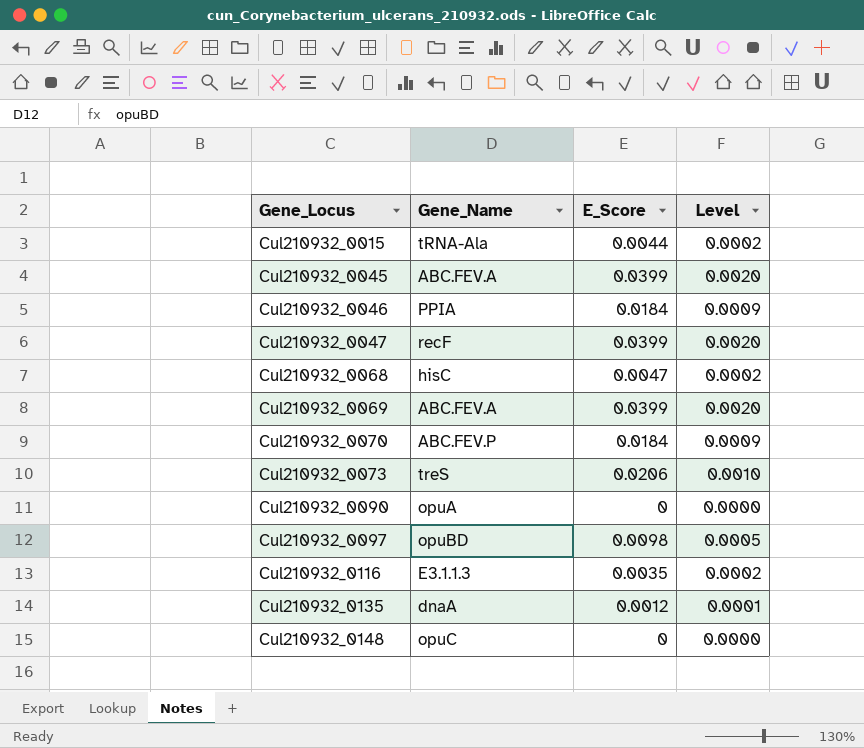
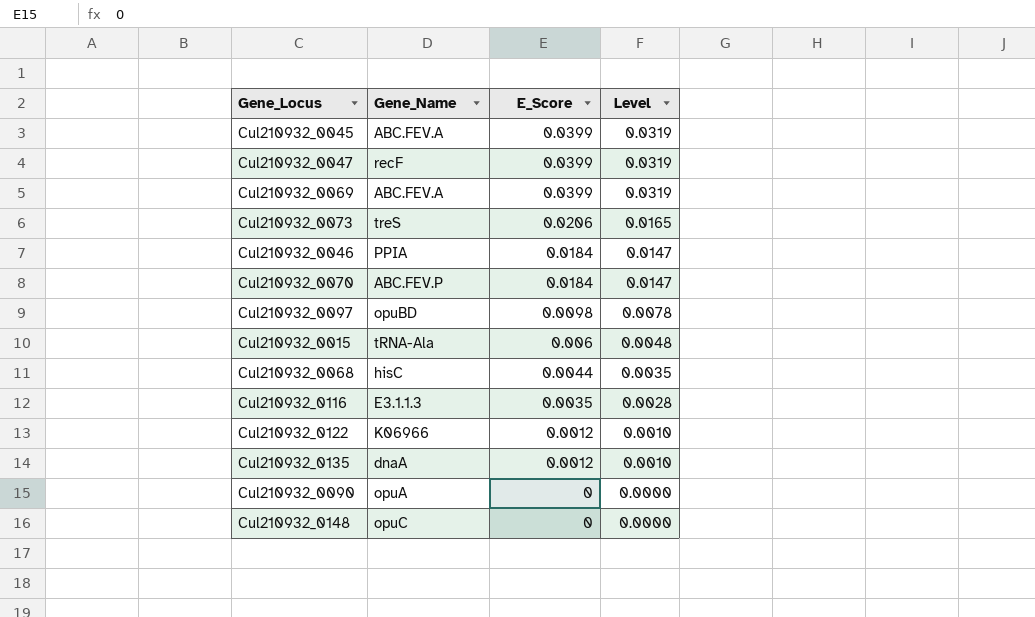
row order: Gene_Locus ascending -> E_Score descending
column Level | formula: [E_Score] * 0.05 -> [E_Score] * 0.8
Cul210932_0015 | E_Score: 0.0044 -> 0.006
Cul210932_0068 | E_Score: 0.0047 -> 0.0044
row Cul210932_0122: none -> K06966 | 0.0012 | 0.0010

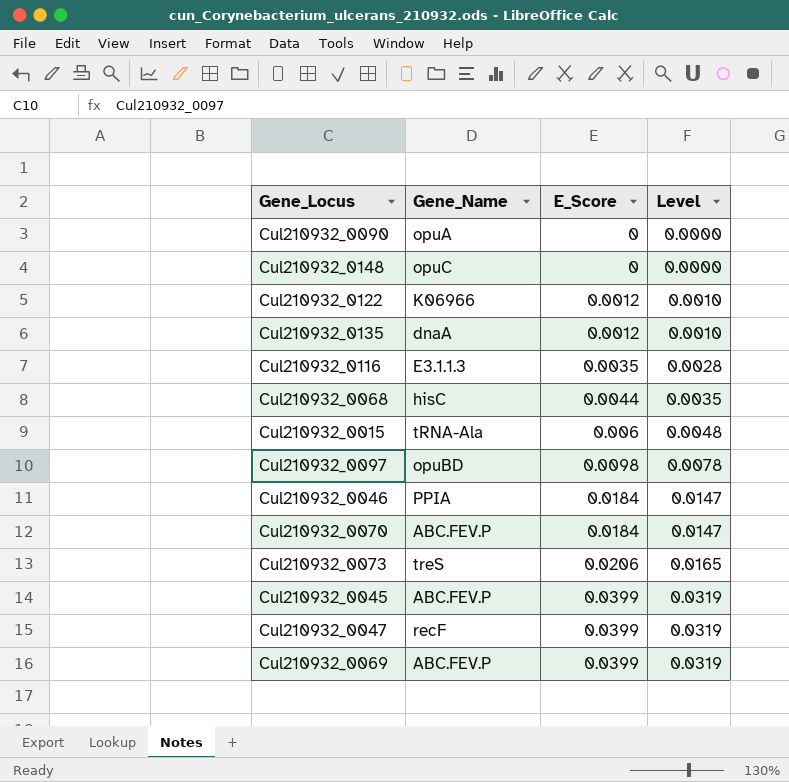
row order: E_Score descending -> E_Score ascending
Cul210932_0045 | Gene_Name: ABC.FEV.A -> ABC.FEV.P
Cul210932_0069 | Gene_Name: ABC.FEV.A -> ABC.FEV.P

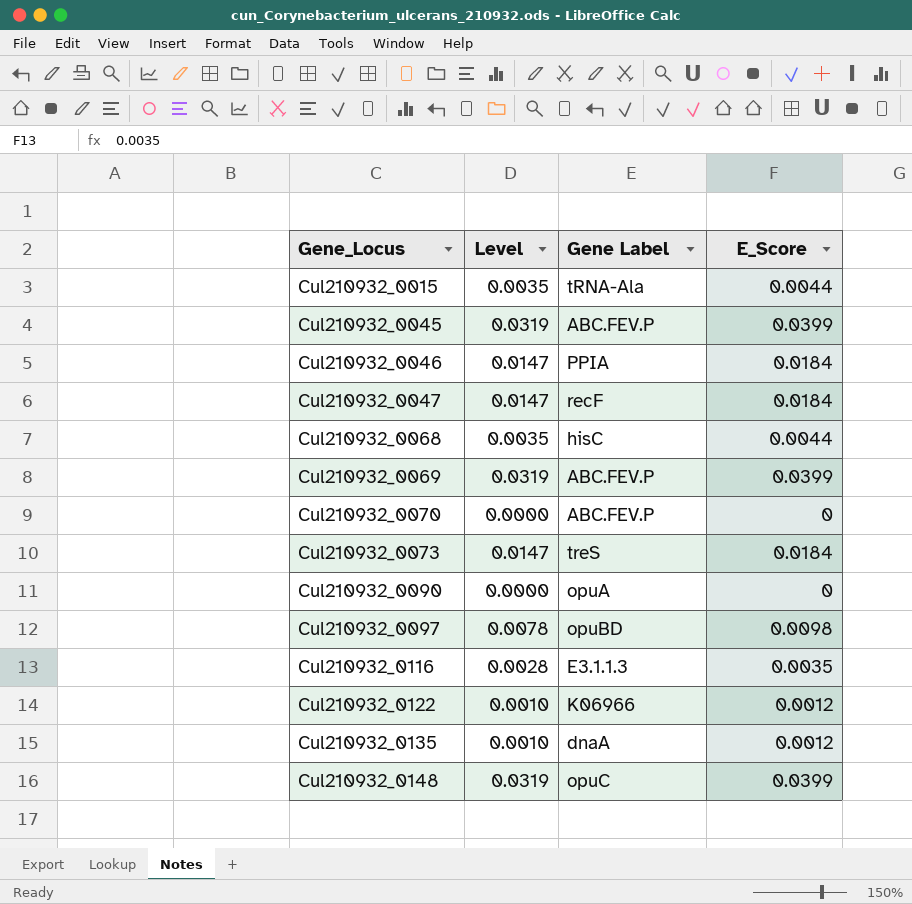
row order: E_Score ascending -> Gene_Locus ascending
column Level | position: 4 -> 2
column name: Gene_Name -> Gene Label
Cul210932_0015 | Level: 0.0048 -> 0.0035
Cul210932_0015 | E_Score: 0.006 -> 0.0044
Cul210932_0047 | Level: 0.0319 -> 0.0147
Cul210932_0047 | E_Score: 0.0399 -> 0.0184
Cul210932_0070 | Level: 0.0147 -> 0.0000
Cul210932_0070 | E_Score: 0.0184 -> 0
Cul210932_0073 | Level: 0.0165 -> 0.0147
Cul210932_0073 | E_Score: 0.0206 -> 0.0184
Cul210932_0148 | Level: 0.0000 -> 0.0319
Cul210932_0148 | E_Score: 0 -> 0.0399

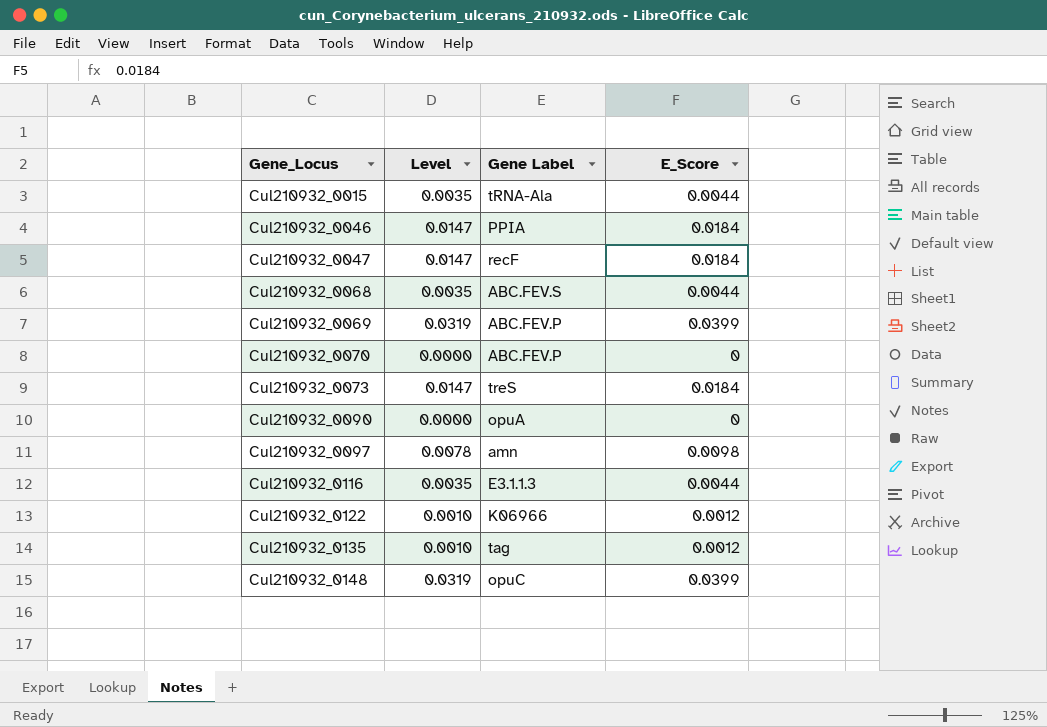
row Cul210932_0045: 0.0319 | ABC.FEV.P | 0.0399 -> none
Cul210932_0068 | Gene Label: hisC -> ABC.FEV.S
Cul210932_0097 | Gene Label: opuBD -> amn
Cul210932_0116 | Level: 0.0028 -> 0.0035
Cul210932_0116 | E_Score: 0.0035 -> 0.0044
Cul210932_0135 | Gene Label: dnaA -> tag

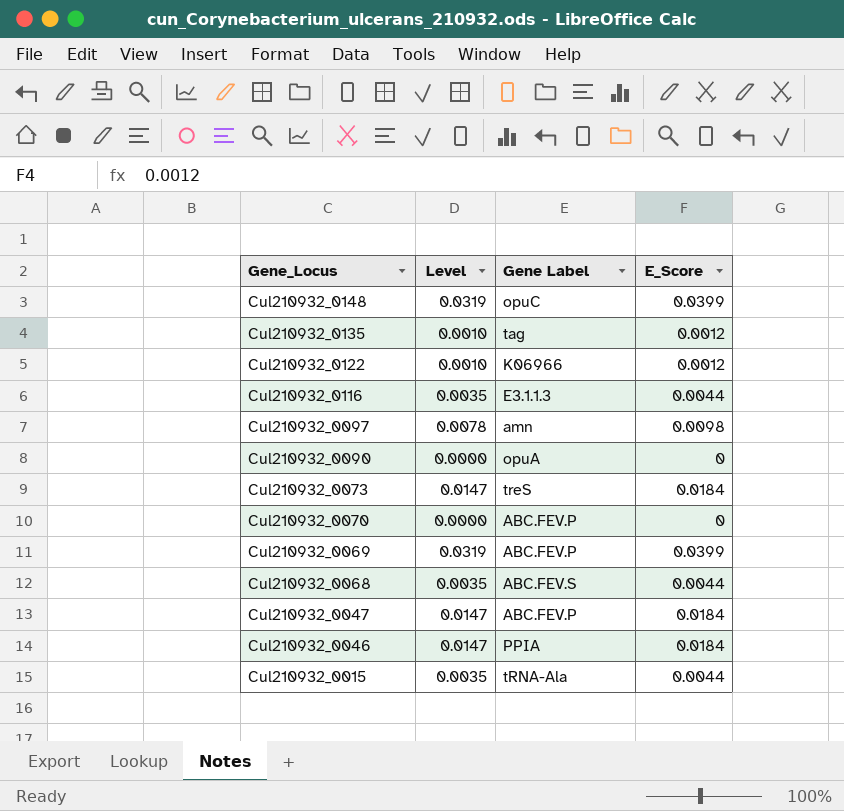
row order: Gene_Locus ascending -> Gene_Locus descending
Cul210932_0047 | Gene Label: recF -> ABC.FEV.P

